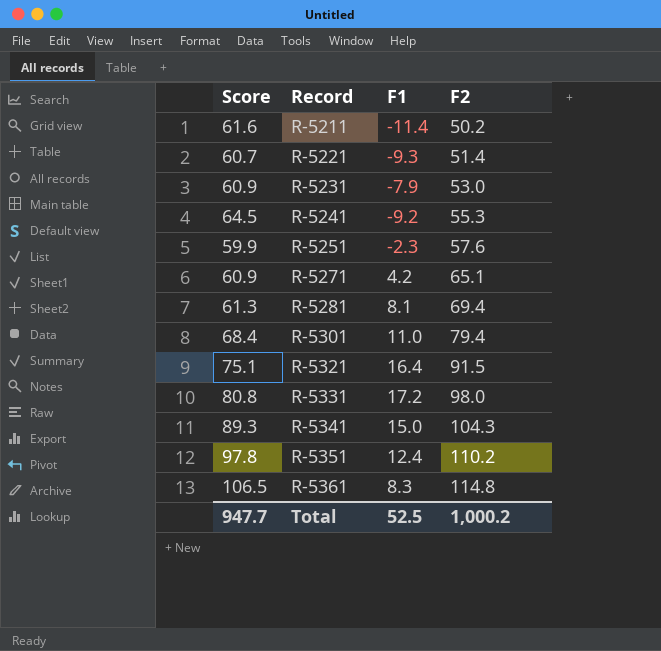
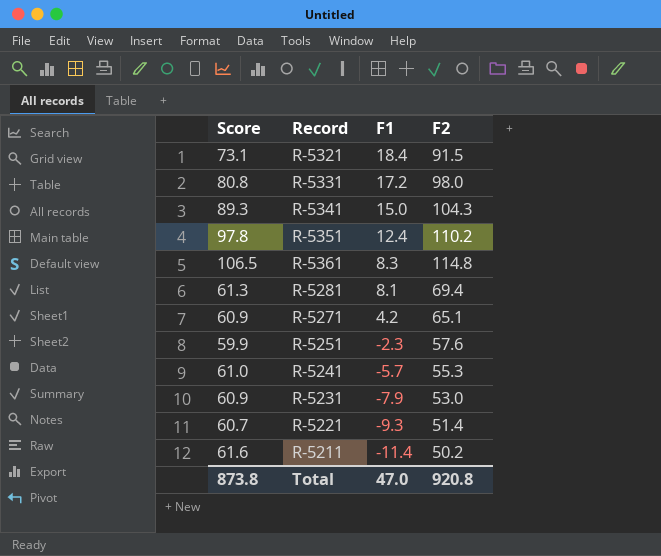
row order: Record ascending -> F1 descending
row R-5301: 68.4 | 11.0 | 79.4 -> none
R-5321 | Score: 75.1 -> 73.1
R-5321 | F1: 16.4 -> 18.4
R-5241 | Score: 64.5 -> 61.0
R-5241 | F1: -9.2 -> -5.7
Total | Score: 947.7 -> 873.8
Total | F1: 52.5 -> 47.0
Total | F2: 1,000.2 -> 920.8

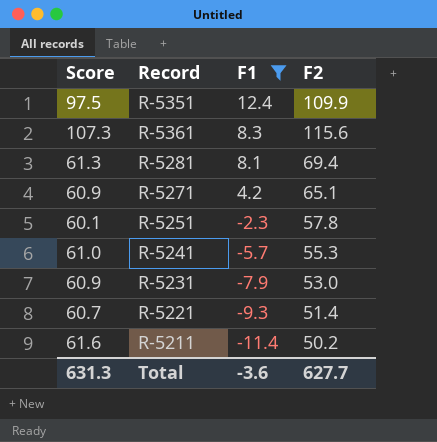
filter: none -> F1 <= 12.4
R-5351 | Score: 97.8 -> 97.5
R-5351 | F2: 110.2 -> 109.9
R-5361 | Score: 106.5 -> 107.3
R-5361 | F2: 114.8 -> 115.6
R-5251 | Score: 59.9 -> 60.1
R-5251 | F2: 57.6 -> 57.8
Total | Score: 873.8 -> 631.3
Total | F1: 47.0 -> -3.6
Total | F2: 920.8 -> 627.7

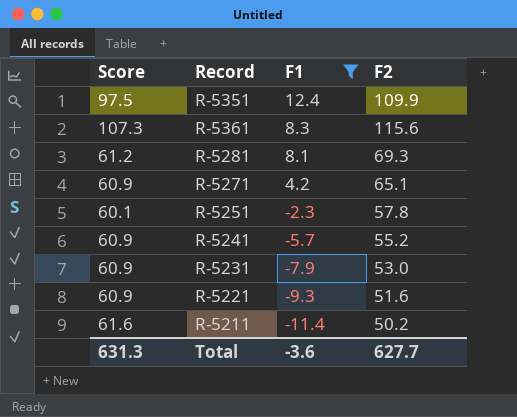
R-5281 | Score: 61.3 -> 61.2
R-5281 | F2: 69.4 -> 69.3
R-5241 | Score: 61.0 -> 60.9
R-5241 | F2: 55.3 -> 55.2
R-5221 | Score: 60.7 -> 60.9
R-5221 | F2: 51.4 -> 51.6

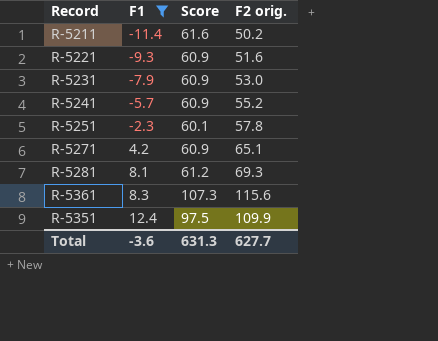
row order: F1 descending -> F1 ascending
column Score | position: 1 -> 3
column name: F2 -> F2 orig.

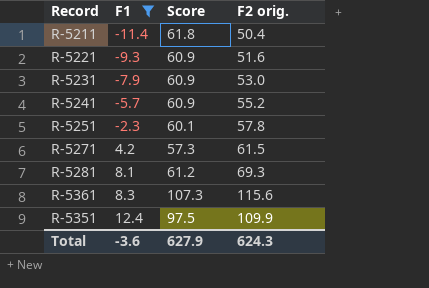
R-5211 | Score: 61.6 -> 61.8
R-5211 | F2 orig.: 50.2 -> 50.4
R-5271 | Score: 60.9 -> 57.3
R-5271 | F2 orig.: 65.1 -> 61.5
Total | Score: 631.3 -> 627.9
Total | F2 orig.: 627.7 -> 624.3

